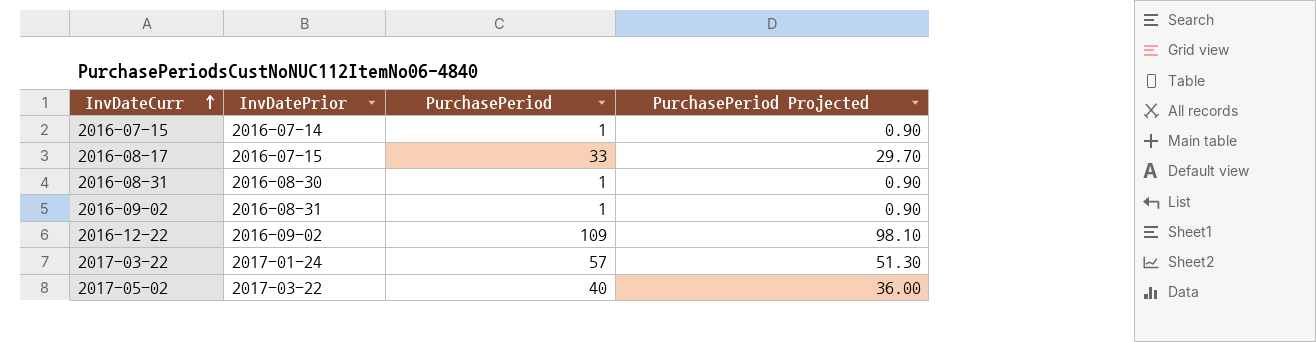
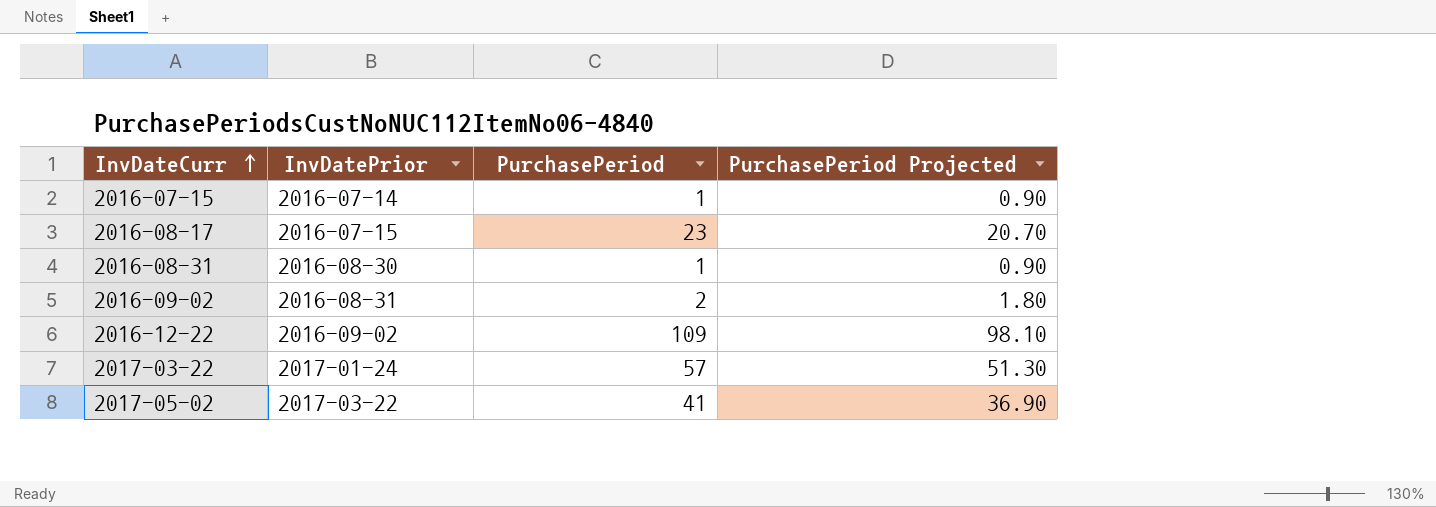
2016-08-17 | PurchasePeriod: 33 -> 23
2016-08-17 | PurchasePeriod Projected: 29.70 -> 20.70
2016-09-02 | PurchasePeriod: 1 -> 2
2016-09-02 | PurchasePeriod Projected: 0.90 -> 1.80
2017-05-02 | PurchasePeriod: 40 -> 41
2017-05-02 | PurchasePeriod Projected: 36.00 -> 36.90

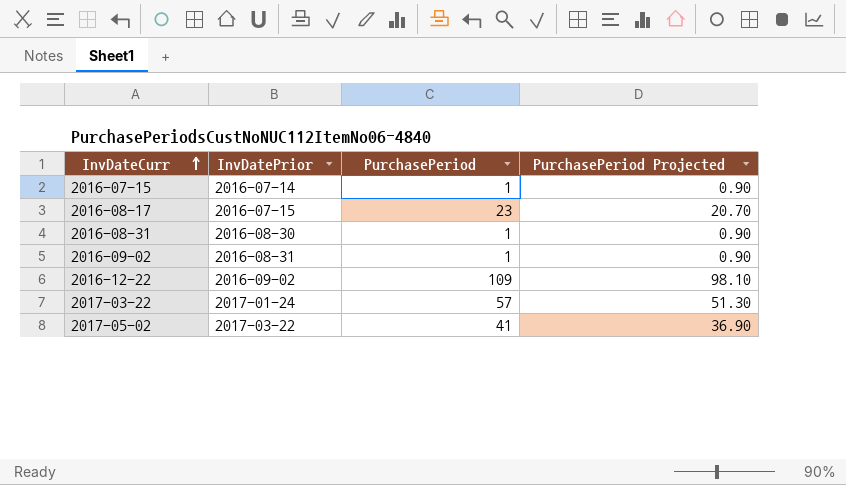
2016-09-02 | PurchasePeriod: 2 -> 1
2016-09-02 | PurchasePeriod Projected: 1.80 -> 0.90

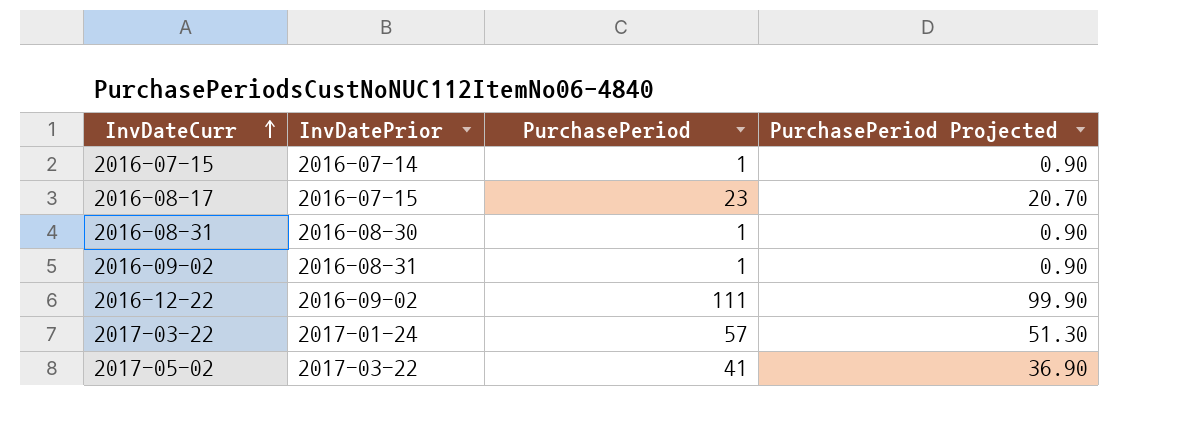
2016-12-22 | PurchasePeriod: 109 -> 111
2016-12-22 | PurchasePeriod Projected: 98.10 -> 99.90

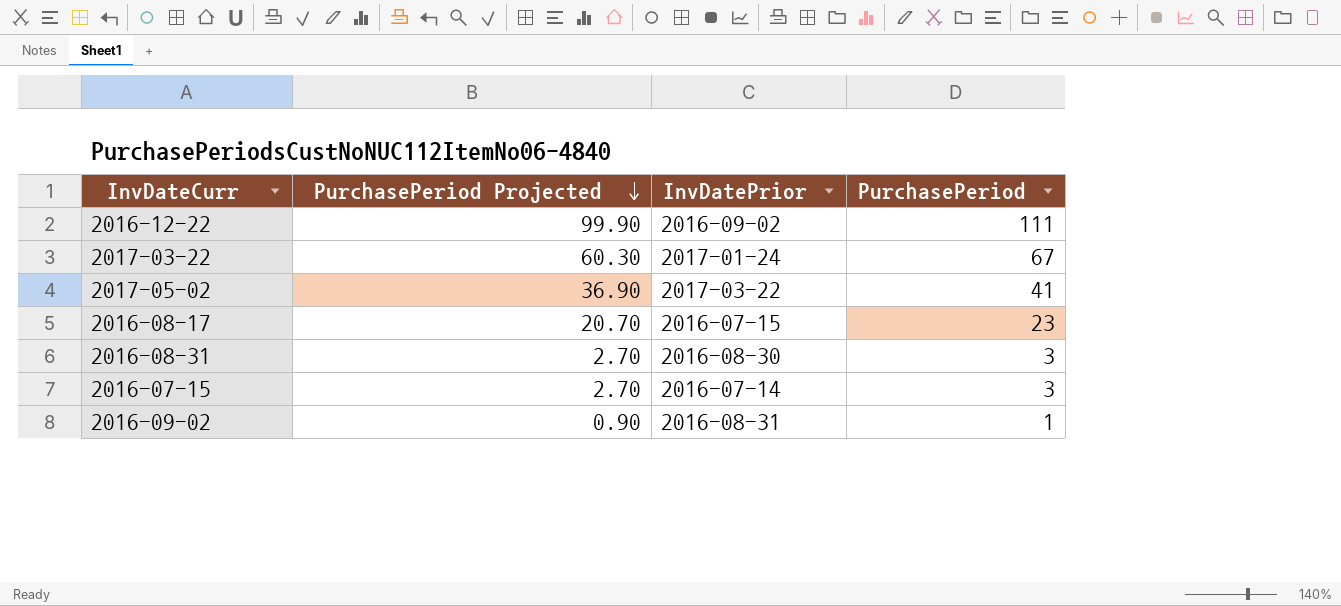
row order: InvDateCurr ascending -> PurchasePeriod Projected descending
column PurchasePeriod Projected | position: 4 -> 2
2017-03-22 | PurchasePeriod Projected: 51.30 -> 60.30
2017-03-22 | PurchasePeriod: 57 -> 67
2016-08-31 | PurchasePeriod Projected: 0.90 -> 2.70
2016-08-31 | PurchasePeriod: 1 -> 3
2016-07-15 | PurchasePeriod Projected: 0.90 -> 2.70
2016-07-15 | PurchasePeriod: 1 -> 3

